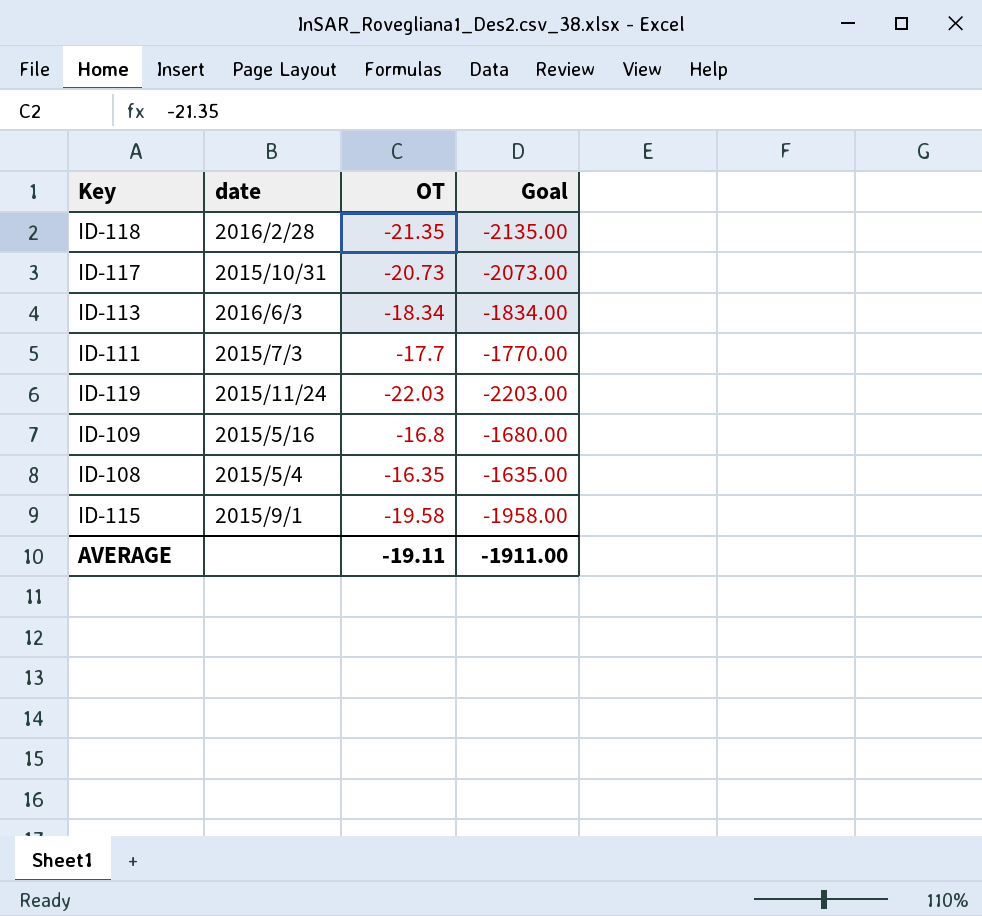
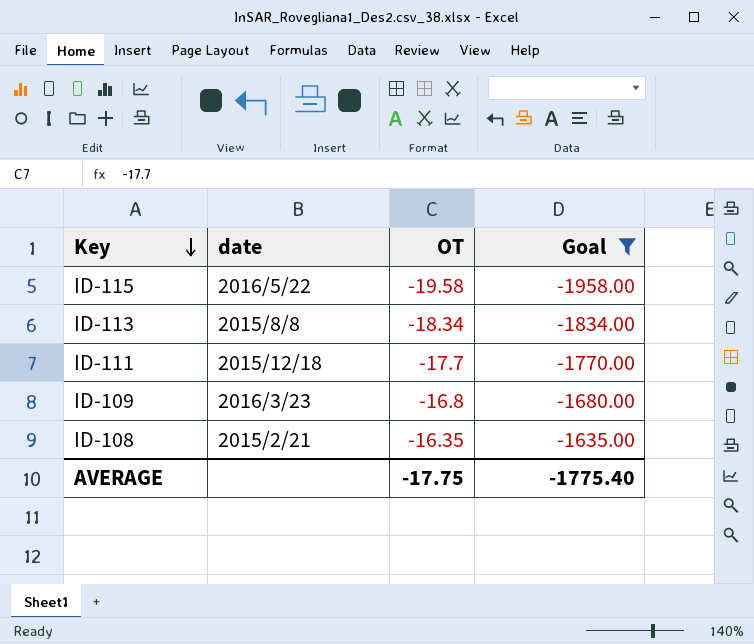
filter: none -> Goal >= -1958.00
row order: none -> Key descending
ID-115 | date: 2015/9/1 -> 2016/5/22
ID-113 | date: 2016/6/3 -> 2015/8/8
ID-111 | date: 2015/7/3 -> 2015/12/18
ID-109 | date: 2015/5/16 -> 2016/3/23
ID-108 | date: 2015/5/4 -> 2015/2/21
AVERAGE | OT: -19.11 -> -17.75
AVERAGE | Goal: -1911.00 -> -1775.40

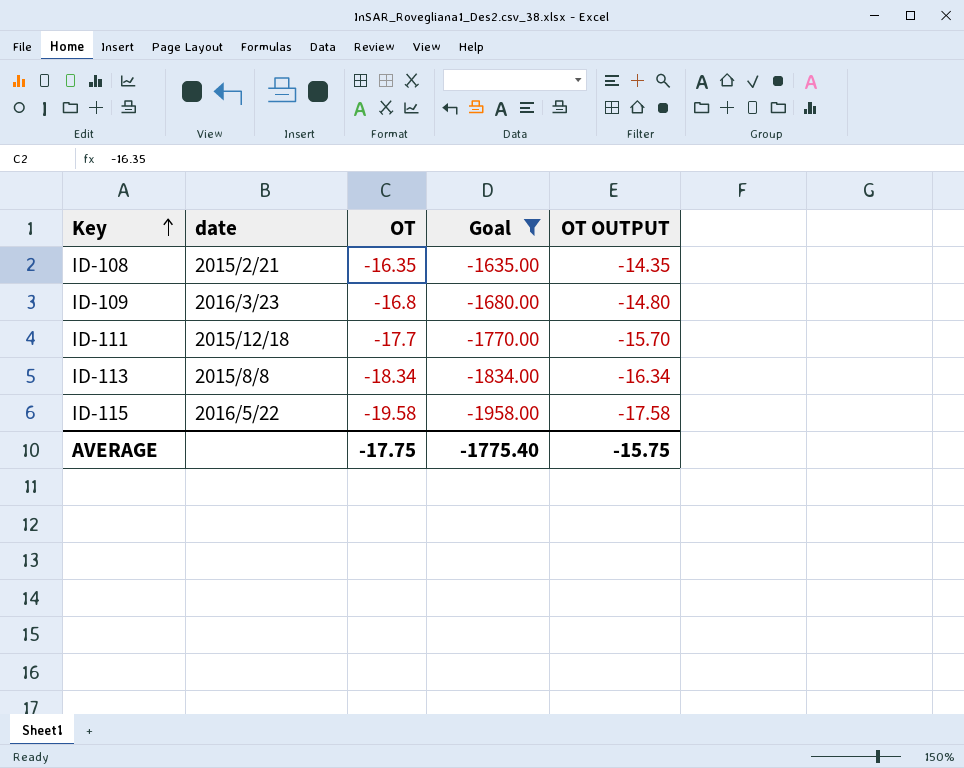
row order: Key descending -> Key ascending
column OT OUTPUT | formula: none -> [OT] + 2

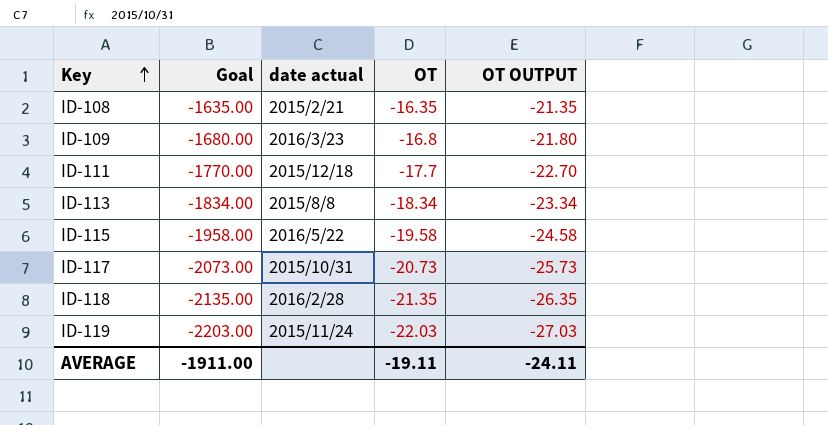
filter: Goal >= -1958.00 -> none
column Goal | position: 4 -> 2
column name: date -> date actual
column OT OUTPUT | formula: [OT] + 2 -> [OT] - 5
AVERAGE | Goal: -1775.40 -> -1911.00
AVERAGE | OT: -17.75 -> -19.11
AVERAGE | OT OUTPUT: -15.75 -> -24.11

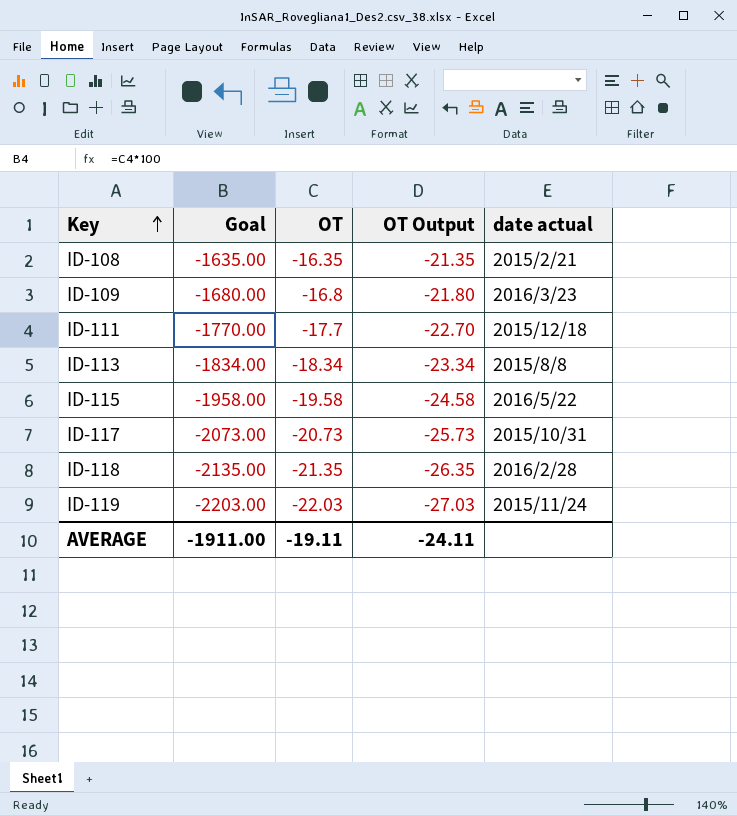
column name: OT OUTPUT -> OT Output
column date actual | position: 3 -> 5

